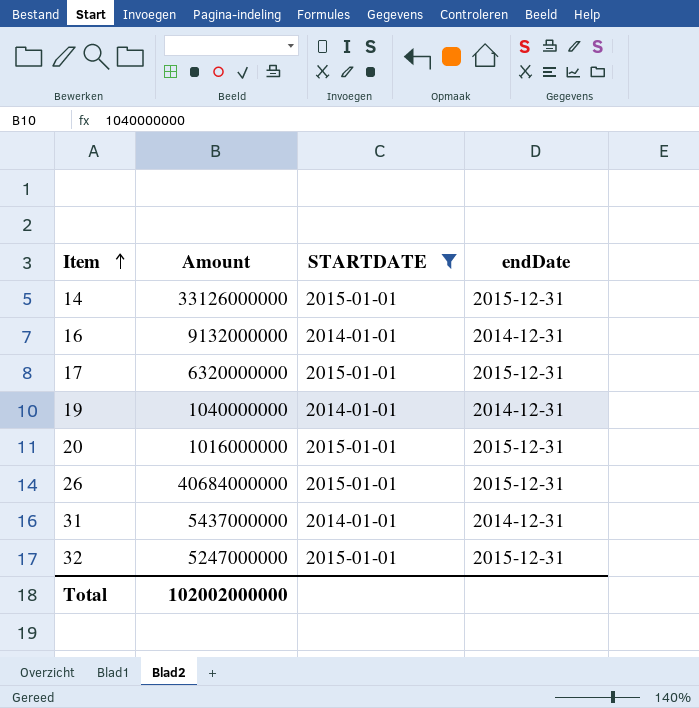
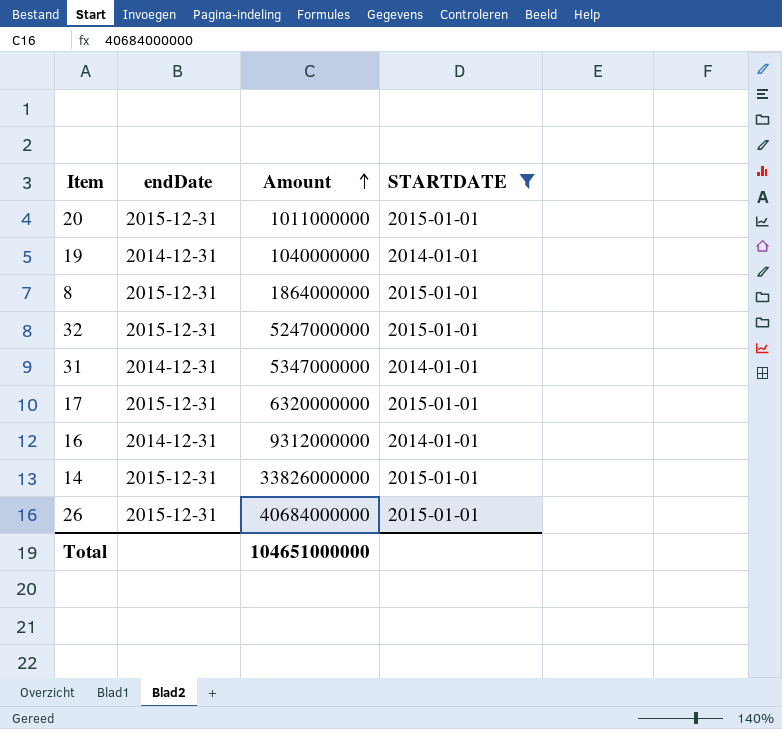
row order: Item ascending -> Amount ascending
column endDate | position: 4 -> 2
20 | Amount: 1016000000 -> 1011000000
row 8: none -> 2015-12-31 | 1864000000 | 2015-01-01
31 | Amount: 5437000000 -> 5347000000
16 | Amount: 9132000000 -> 9312000000
14 | Amount: 33126000000 -> 33826000000
Total | Amount: 102002000000 -> 104651000000

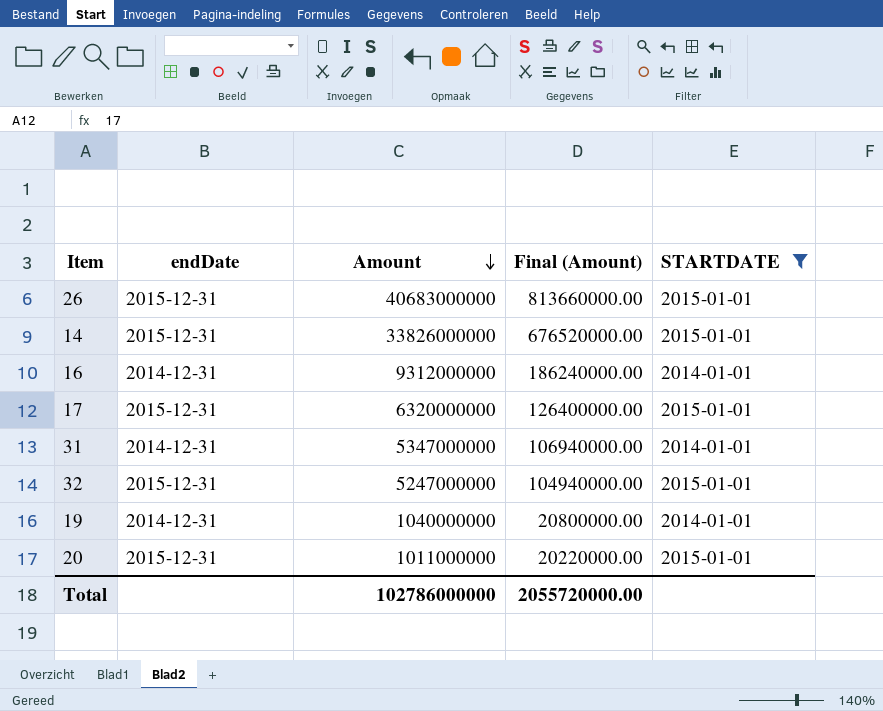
row order: Amount ascending -> Amount descending
column Final (Amount) | formula: none -> [Amount] * 0.02
row 8: 2015-12-31 | 1864000000 | 2015-01-01 -> none
26 | Amount: 40684000000 -> 40683000000
Total | Amount: 104651000000 -> 102786000000

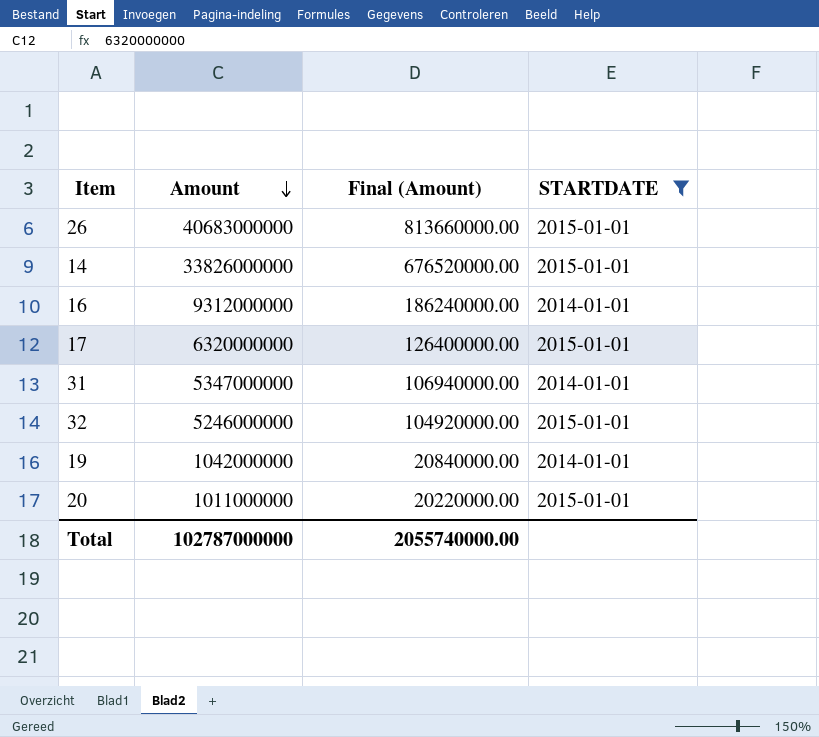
column endDate | position: 2 -> none
32 | Amount: 5247000000 -> 5246000000
32 | Final (Amount): 104940000.00 -> 104920000.00
19 | Amount: 1040000000 -> 1042000000
19 | Final (Amount): 20800000.00 -> 20840000.00
Total | Amount: 102786000000 -> 102787000000
Total | Final (Amount): 2055720000.00 -> 2055740000.00

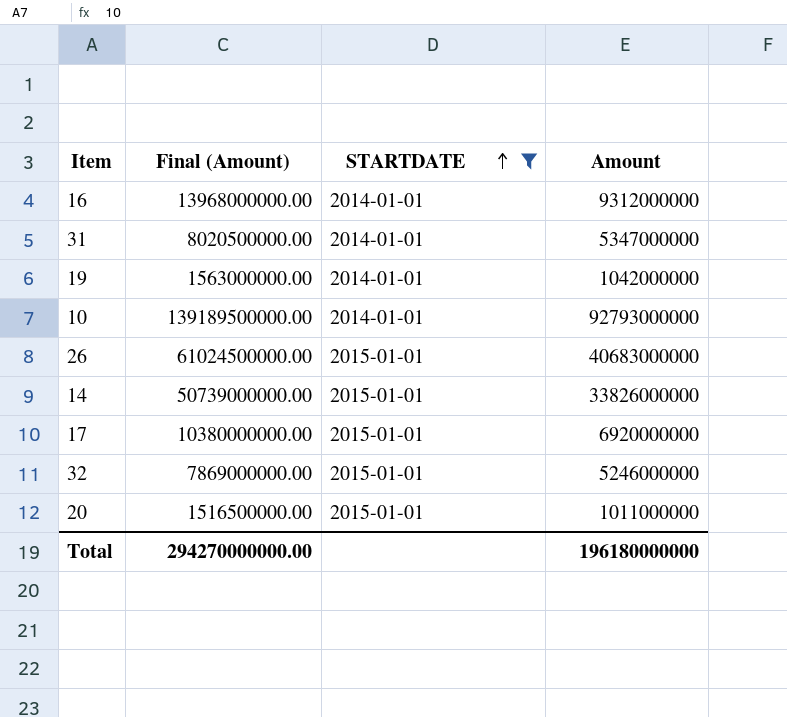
row order: Amount descending -> STARTDATE ascending
column Final (Amount) | formula: [Amount] * 0.02 -> [Amount] * 1.5
column Amount | position: 2 -> 4
row 10: none -> 139189500000.00 | 2014-01-01 | 92793000000
17 | Amount: 6320000000 -> 6920000000
Total | Final (Amount): 2055740000.00 -> 294270000000.00
Total | Amount: 102787000000 -> 196180000000

